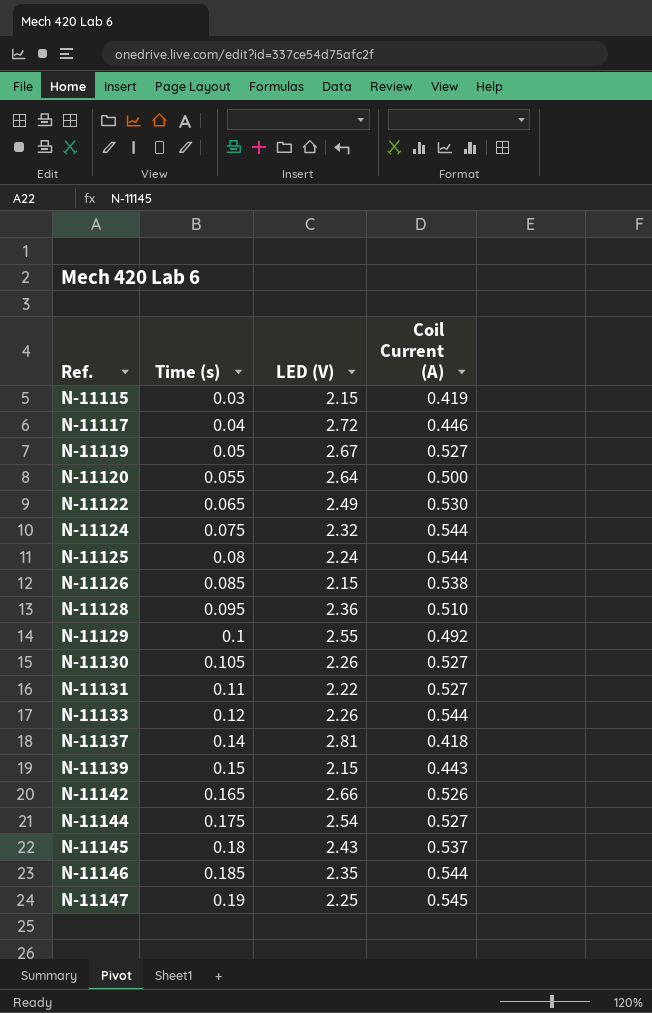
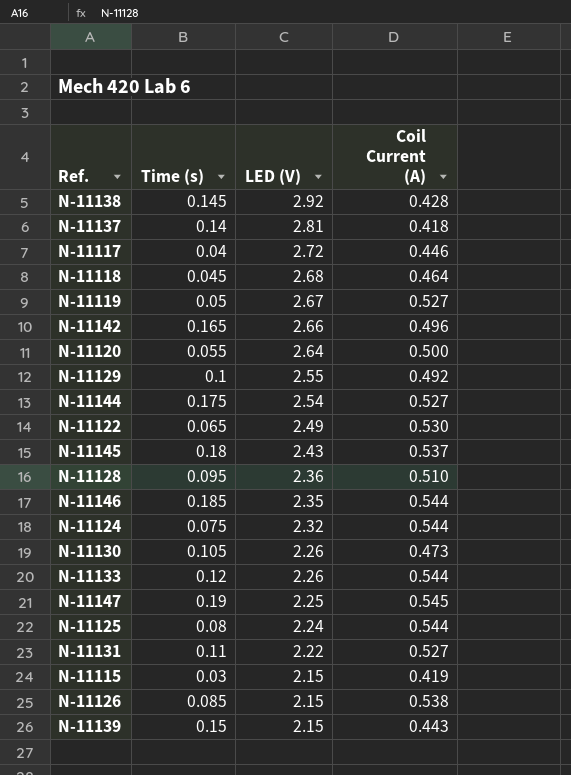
row order: Ref. ascending -> LED (V) descending
row N-11138: none -> 0.145 | 2.92 | 0.428
row N-11118: none -> 0.045 | 2.68 | 0.464
N-11142 | Coil Current (A): 0.526 -> 0.496
N-11130 | Coil Current (A): 0.527 -> 0.473

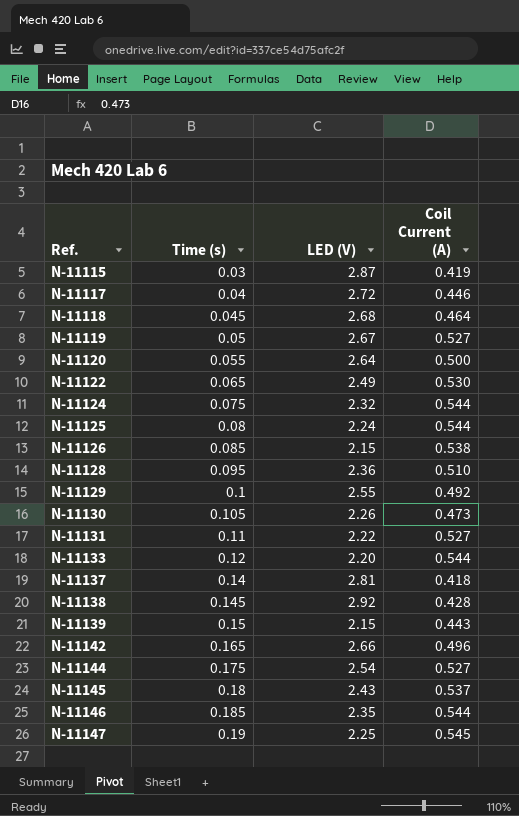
row order: LED (V) descending -> Ref. ascending
N-11115 | LED (V): 2.15 -> 2.87
N-11133 | LED (V): 2.26 -> 2.20

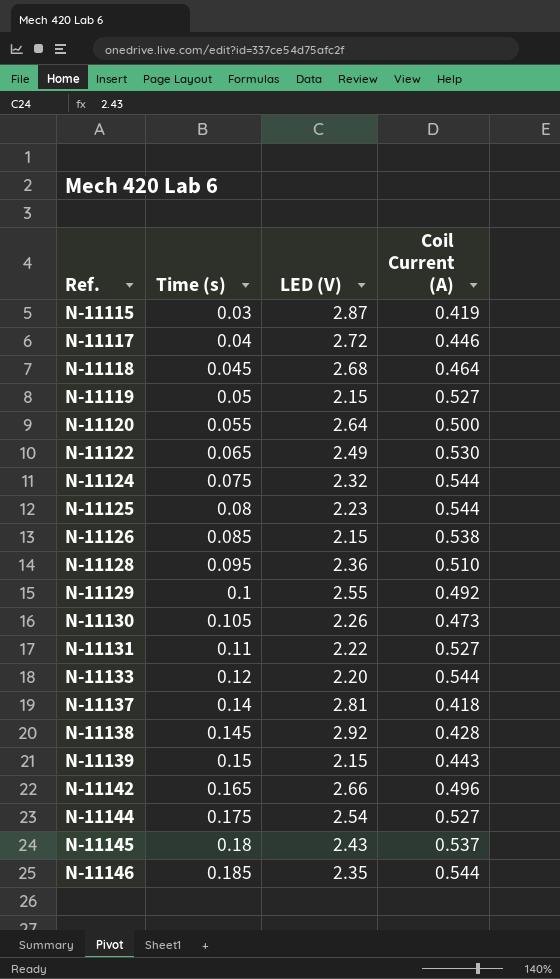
row N-11147: 0.19 | 2.25 | 0.545 -> none
N-11119 | LED (V): 2.67 -> 2.15
N-11125 | LED (V): 2.24 -> 2.23

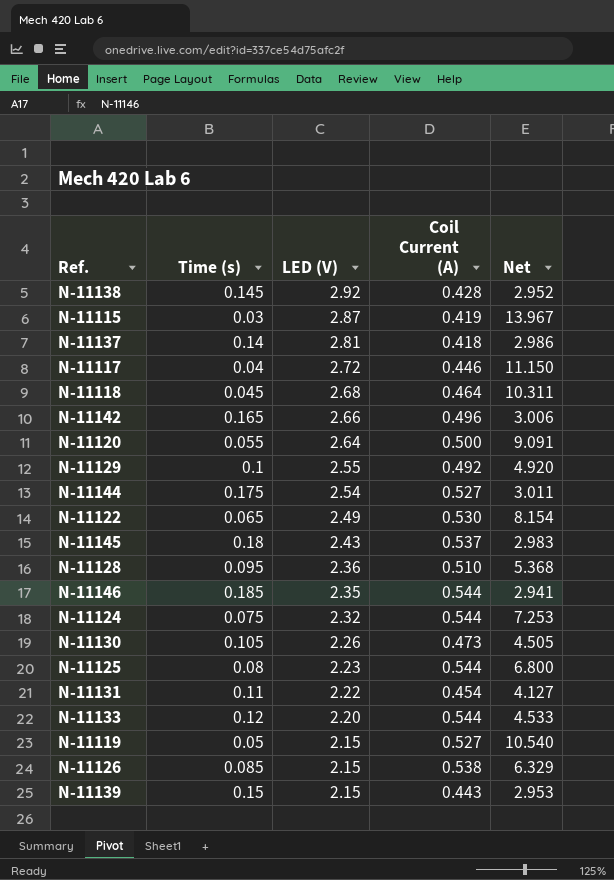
row order: Ref. ascending -> LED (V) descending
column Net | formula: none -> [Coil Current (A)] / [Time (s)]
N-11131 | Coil Current (A): 0.527 -> 0.454

